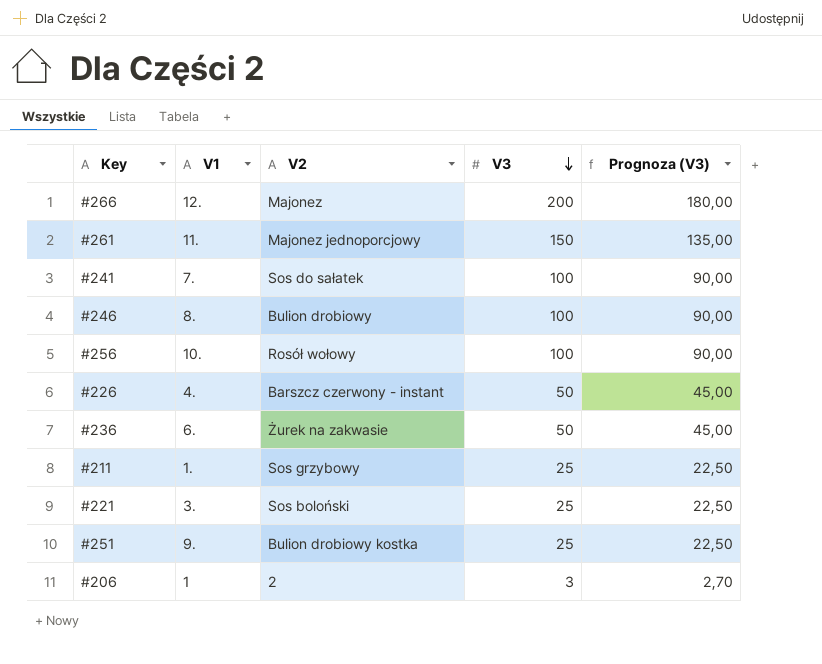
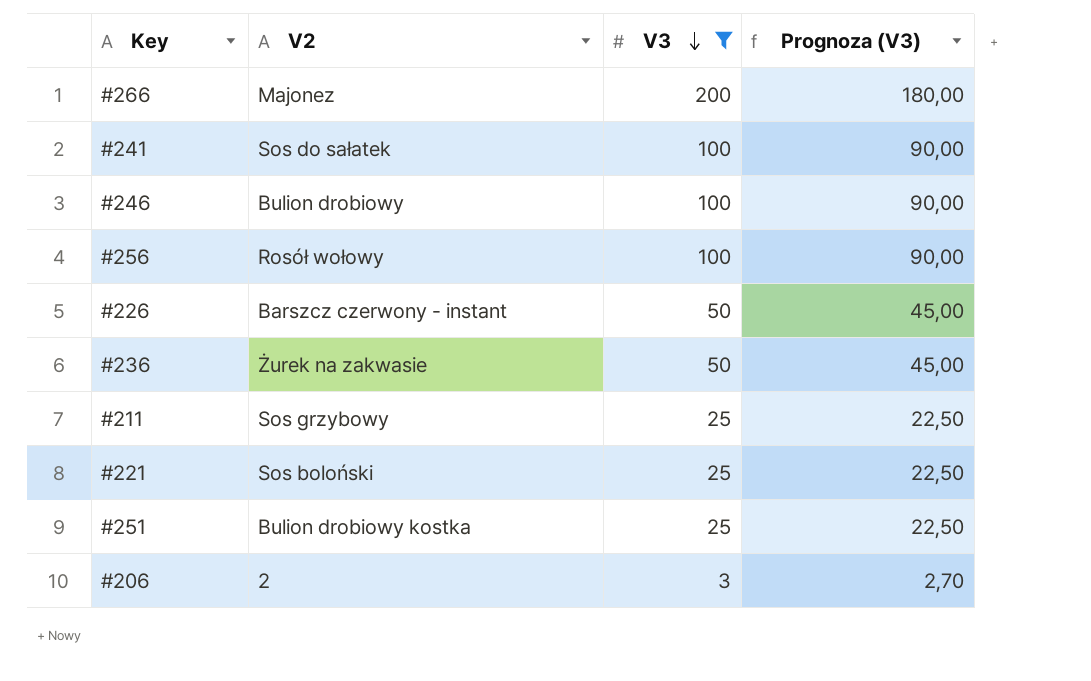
filter: none -> V3 != 150
column V1 | position: 2 -> none

